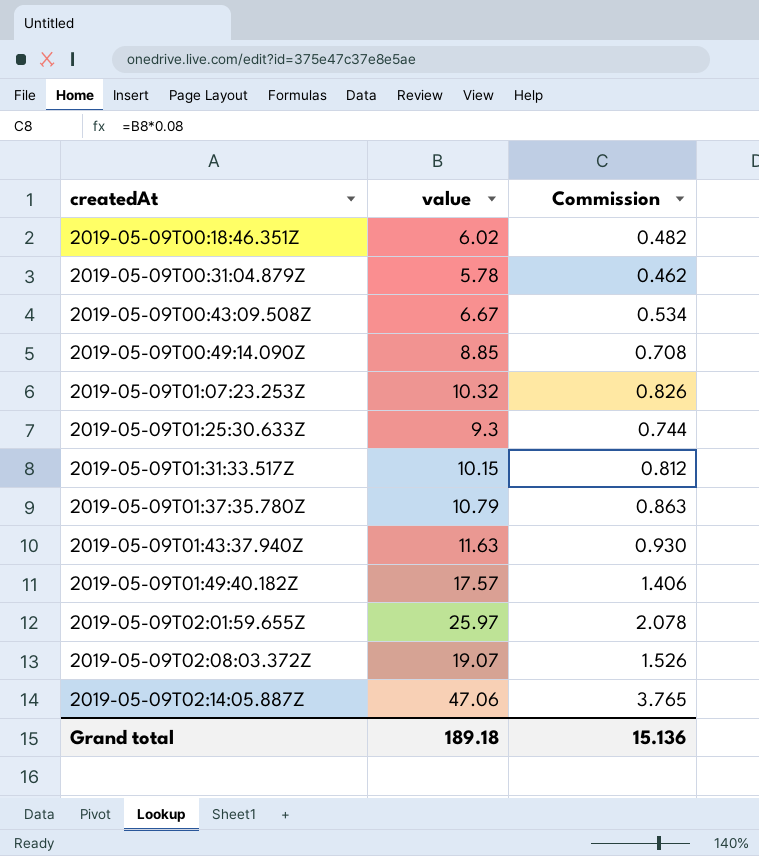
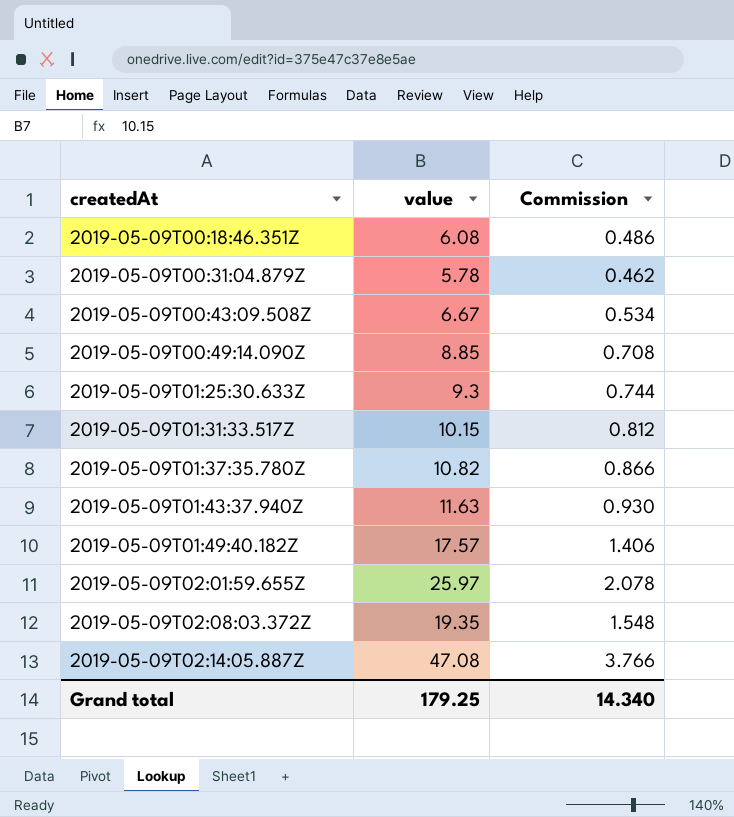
row 2019-05-09T01:07:23.253Z: 10.32 | 0.826 -> none
2019-05-09T00:18:46.351Z | value: 6.02 -> 6.08
2019-05-09T00:18:46.351Z | Commission: 0.482 -> 0.486
2019-05-09T01:37:35.780Z | value: 10.79 -> 10.82
2019-05-09T01:37:35.780Z | Commission: 0.863 -> 0.866
2019-05-09T02:08:03.372Z | value: 19.07 -> 19.35
2019-05-09T02:08:03.372Z | Commission: 1.526 -> 1.548
2019-05-09T02:14:05.887Z | value: 47.06 -> 47.08
2019-05-09T02:14:05.887Z | Commission: 3.765 -> 3.766
Grand total | value: 189.18 -> 179.25
Grand total | Commission: 15.136 -> 14.340

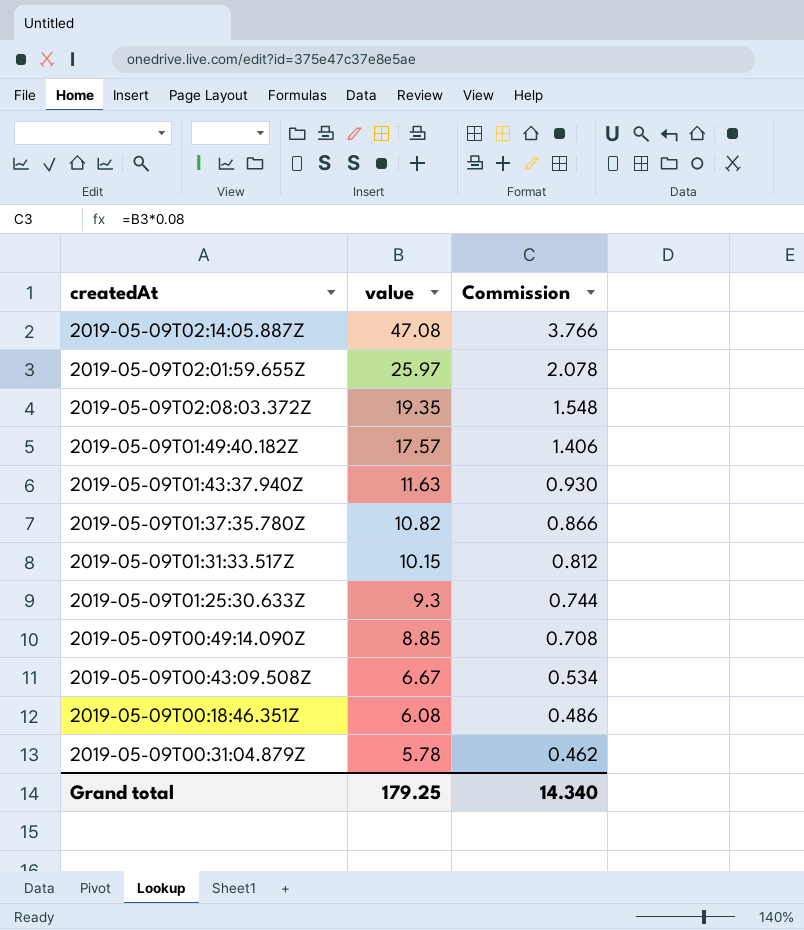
row order: createdAt ascending -> value descending

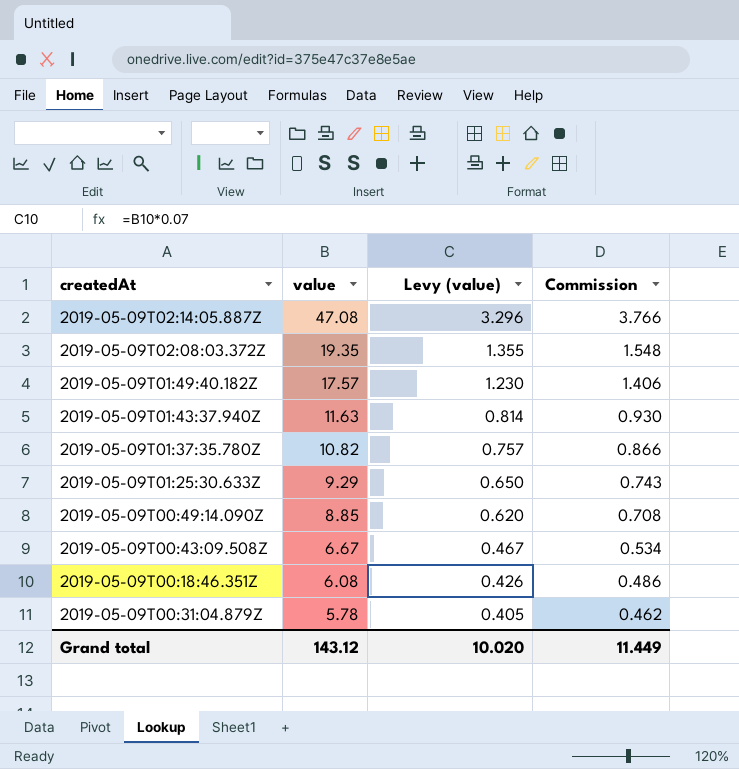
column Levy (value) | formula: none -> [value] * 0.07
row 2019-05-09T02:01:59.655Z: 25.97 | 2.078 -> none
row 2019-05-09T01:31:33.517Z: 10.15 | 0.812 -> none
2019-05-09T01:25:30.633Z | value: 9.3 -> 9.29
2019-05-09T01:25:30.633Z | Commission: 0.744 -> 0.743
Grand total | value: 179.25 -> 143.12
Grand total | Commission: 14.340 -> 11.449

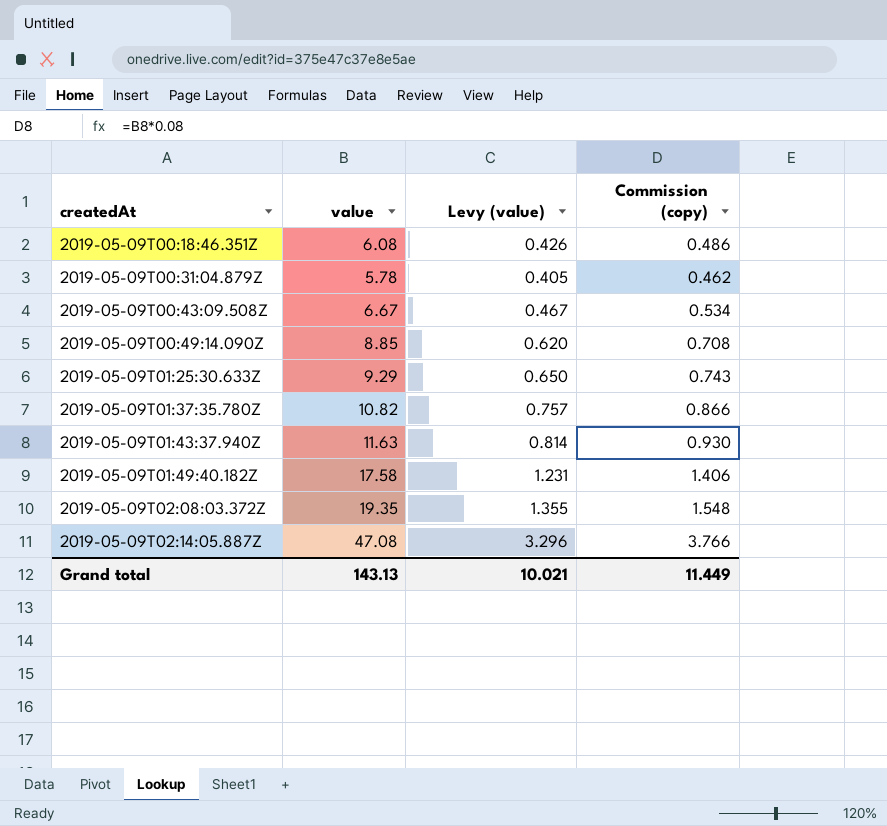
row order: value descending -> createdAt ascending
column name: Commission -> Commission (copy)
2019-05-09T01:49:40.182Z | value: 17.57 -> 17.58
2019-05-09T01:49:40.182Z | Levy (value): 1.230 -> 1.231
Grand total | value: 143.12 -> 143.13
Grand total | Levy (value): 10.020 -> 10.021

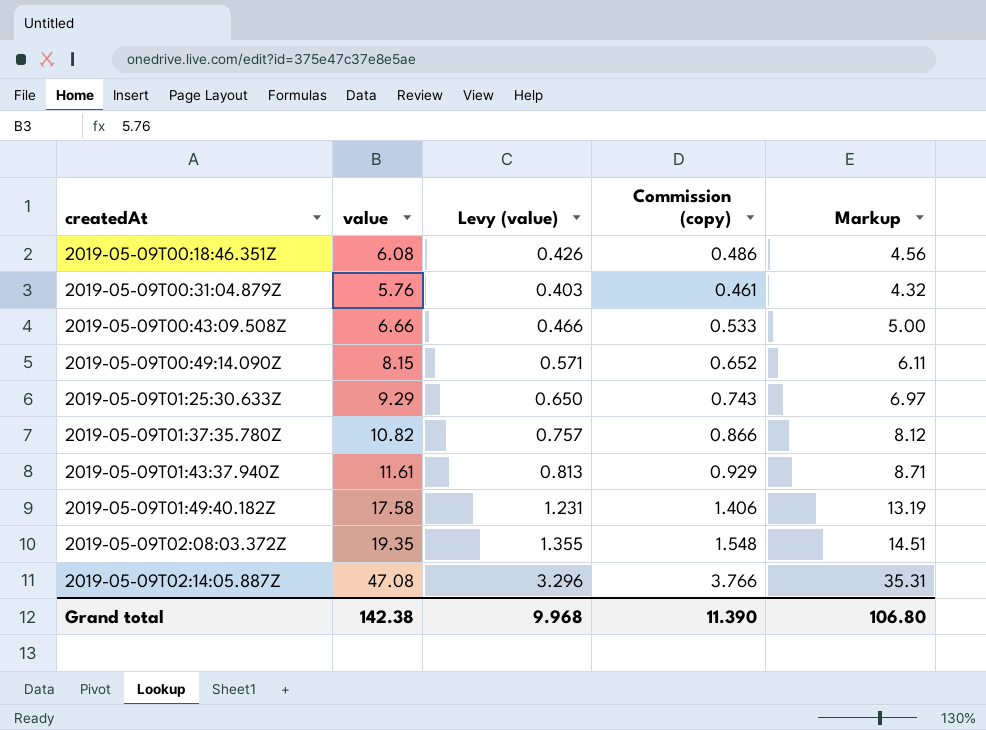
column Markup | formula: none -> [value] * 0.75
2019-05-09T00:31:04.879Z | value: 5.78 -> 5.76
2019-05-09T00:31:04.879Z | Levy (value): 0.405 -> 0.403
2019-05-09T00:31:04.879Z | Commission (copy): 0.462 -> 0.461
2019-05-09T00:43:09.508Z | value: 6.67 -> 6.66
2019-05-09T00:43:09.508Z | Levy (value): 0.467 -> 0.466
2019-05-09T00:43:09.508Z | Commission (copy): 0.534 -> 0.533
2019-05-09T00:49:14.090Z | value: 8.85 -> 8.15
2019-05-09T00:49:14.090Z | Levy (value): 0.620 -> 0.571
2019-05-09T00:49:14.090Z | Commission (copy): 0.708 -> 0.652
2019-05-09T01:43:37.940Z | value: 11.63 -> 11.61
2019-05-09T01:43:37.940Z | Levy (value): 0.814 -> 0.813
2019-05-09T01:43:37.940Z | Commission (copy): 0.930 -> 0.929
Grand total | value: 143.13 -> 142.38
Grand total | Levy (value): 10.021 -> 9.968
Grand total | Commission (copy): 11.449 -> 11.390

